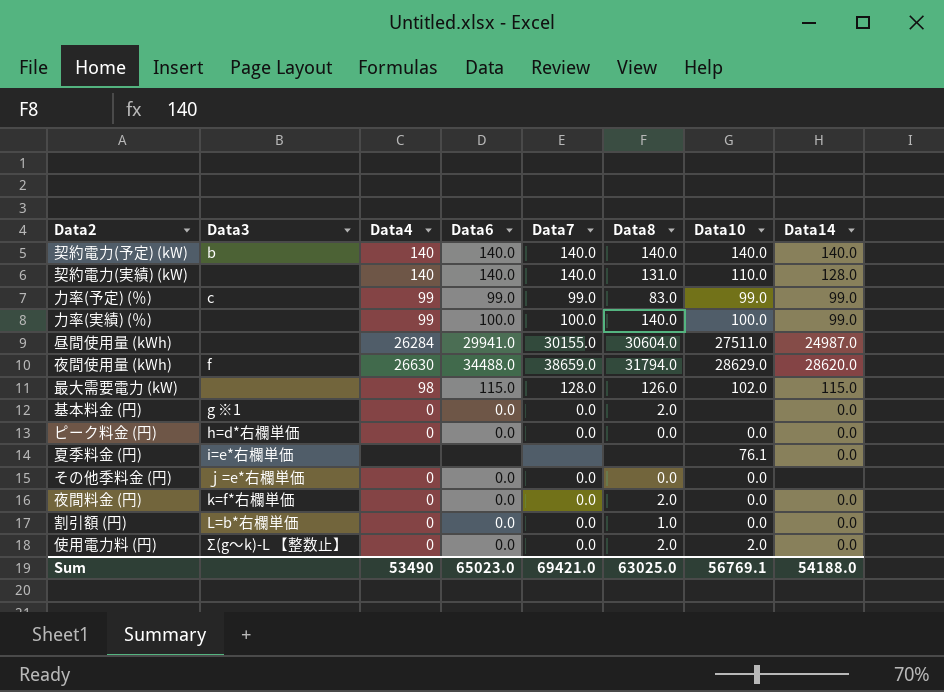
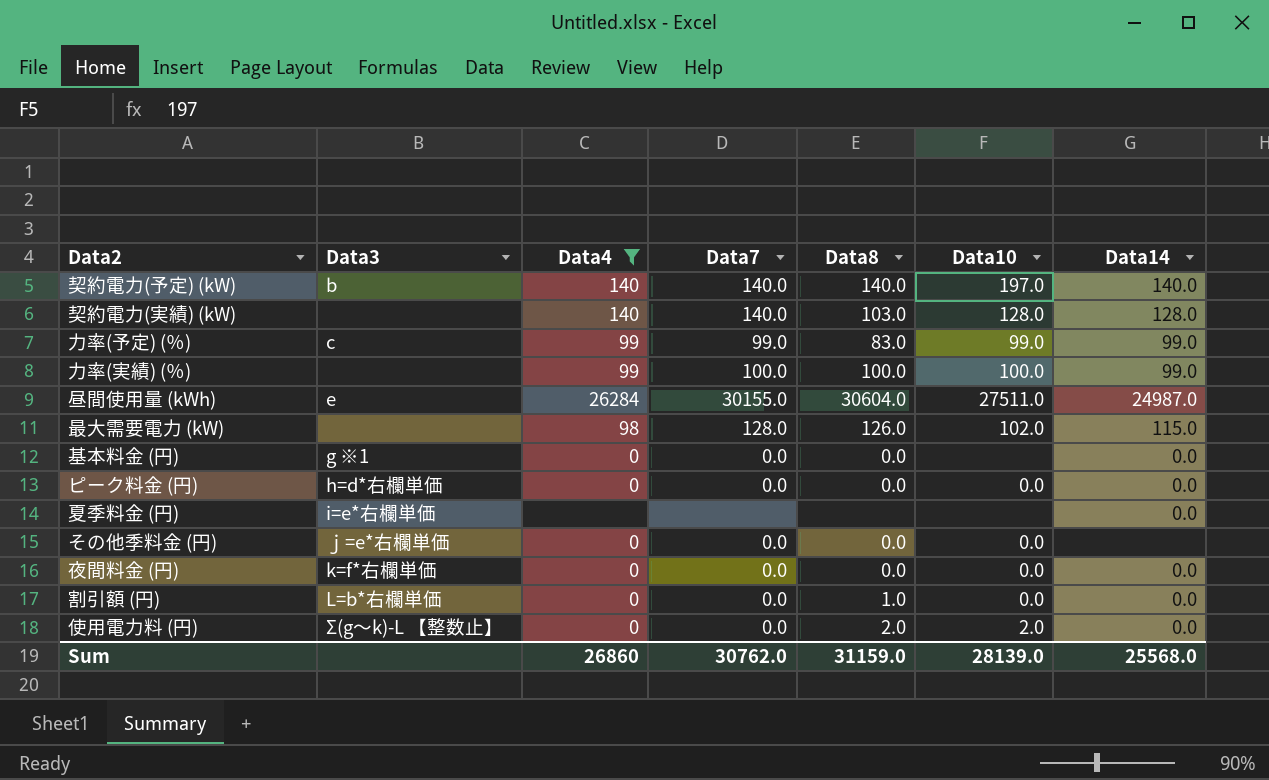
filter: none -> Data4 != 26630
column Data6 | position: 4 -> none
契約電力(予定) (kW) | Data10: 140.0 -> 197.0
契約電力(実績) (kW) | Data8: 131.0 -> 103.0
契約電力(実績) (kW) | Data10: 110.0 -> 128.0
力率(実績) (％) | Data8: 140.0 -> 100.0
昼間使用量 (kWh) | Data3: none -> e
基本料金 (円) | Data8: 2.0 -> 0.0
夏季料金 (円) | Data10: 76.1 -> none
夜間料金 (円) | Data8: 2.0 -> 0.0
Sum | Data4: 53490 -> 26860
Sum | Data7: 69421.0 -> 30762.0
Sum | Data8: 63025.0 -> 31159.0
Sum | Data10: 56769.1 -> 28139.0
Sum | Data14: 54188.0 -> 25568.0

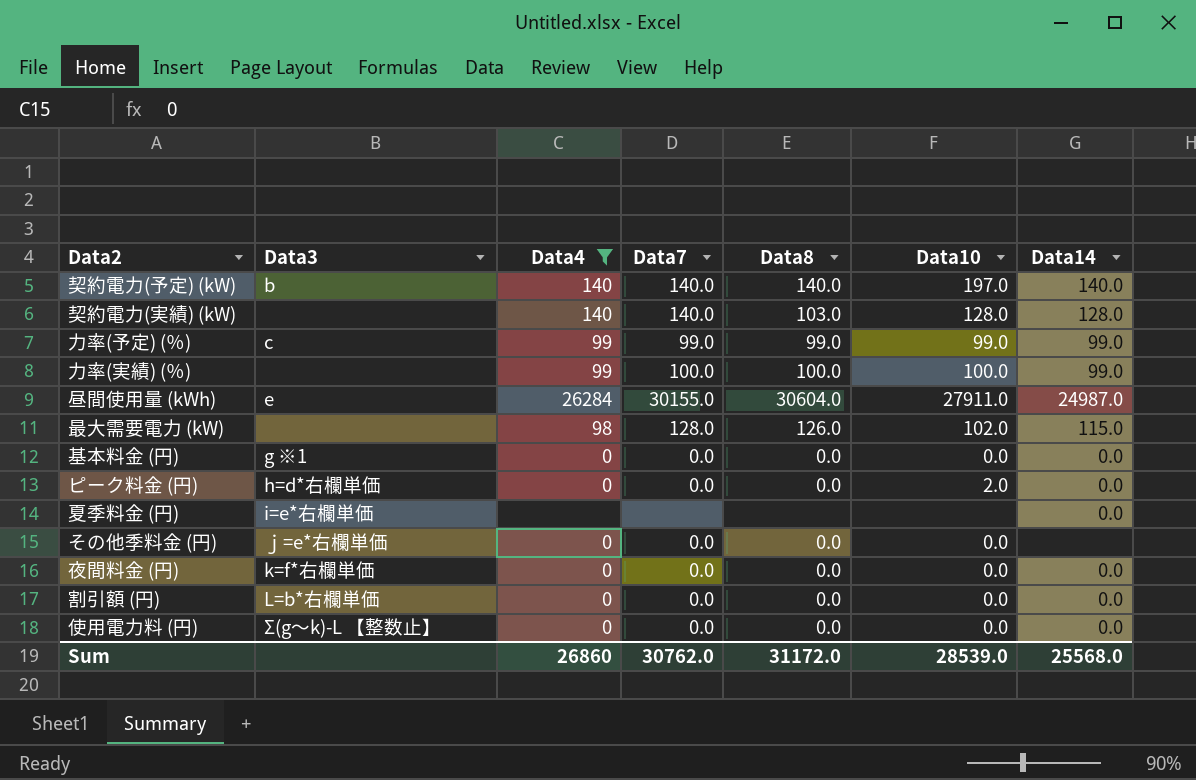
力率(予定) (％) | Data8: 83.0 -> 99.0
昼間使用量 (kWh) | Data10: 27511.0 -> 27911.0
基本料金 (円) | Data10: none -> 0.0
ピーク料金 (円) | Data10: 0.0 -> 2.0
割引額 (円) | Data8: 1.0 -> 0.0
使用電力料 (円) | Data8: 2.0 -> 0.0
使用電力料 (円) | Data10: 2.0 -> 0.0
Sum | Data8: 31159.0 -> 31172.0
Sum | Data10: 28139.0 -> 28539.0

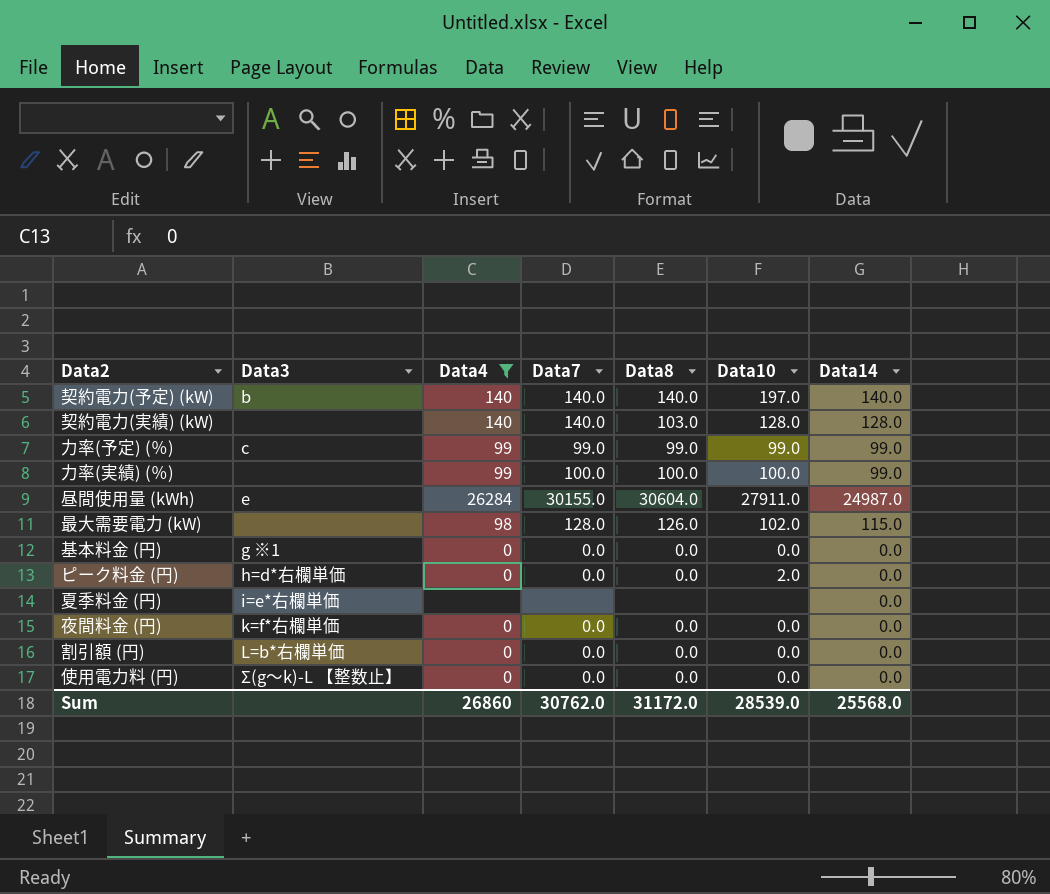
row その他季料金 (円): ｊ=e*右欄単価 | 0 | 0.0 | 0.0 | 0.0 | none -> none

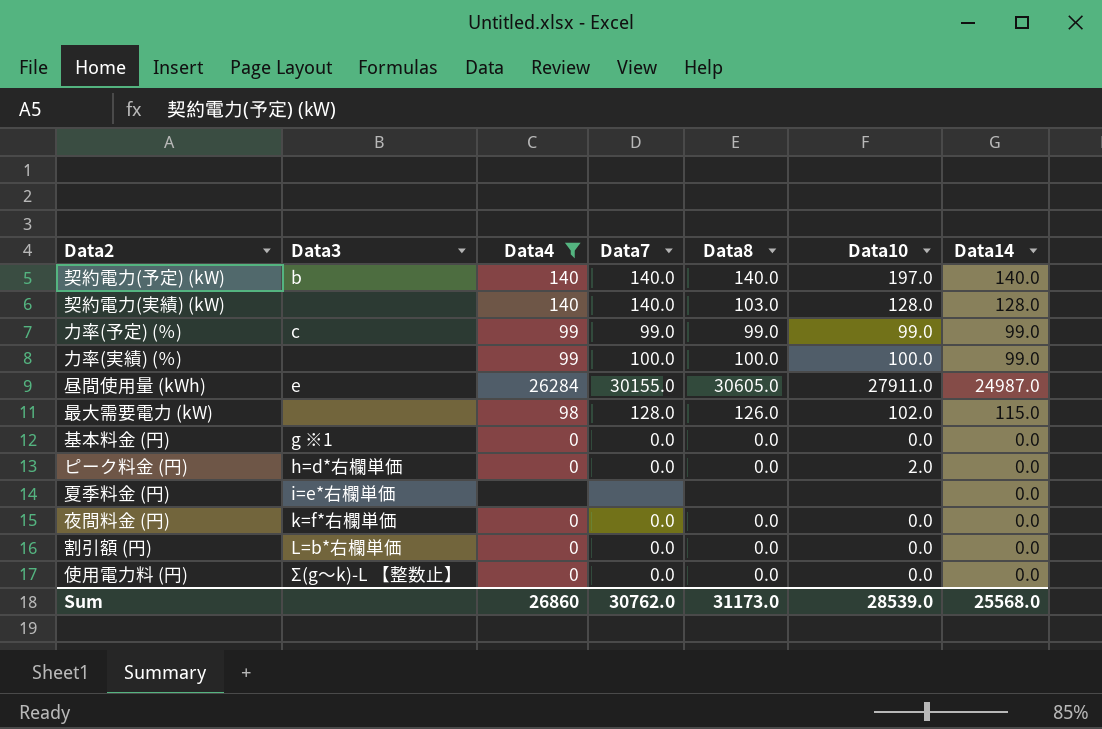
昼間使用量 (kWh) | Data8: 30604.0 -> 30605.0
Sum | Data8: 31172.0 -> 31173.0

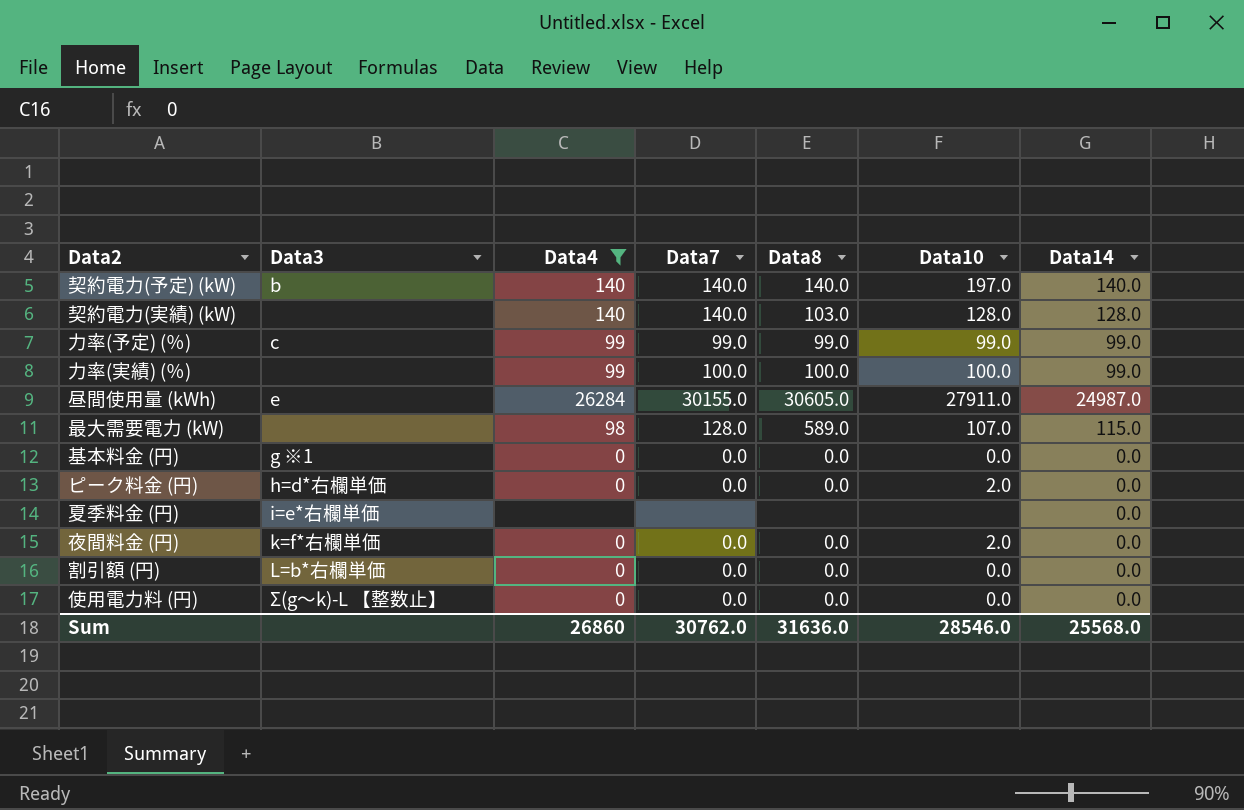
最大需要電力 (kW) | Data8: 126.0 -> 589.0
最大需要電力 (kW) | Data10: 102.0 -> 107.0
夜間料金 (円) | Data10: 0.0 -> 2.0
Sum | Data8: 31173.0 -> 31636.0
Sum | Data10: 28539.0 -> 28546.0

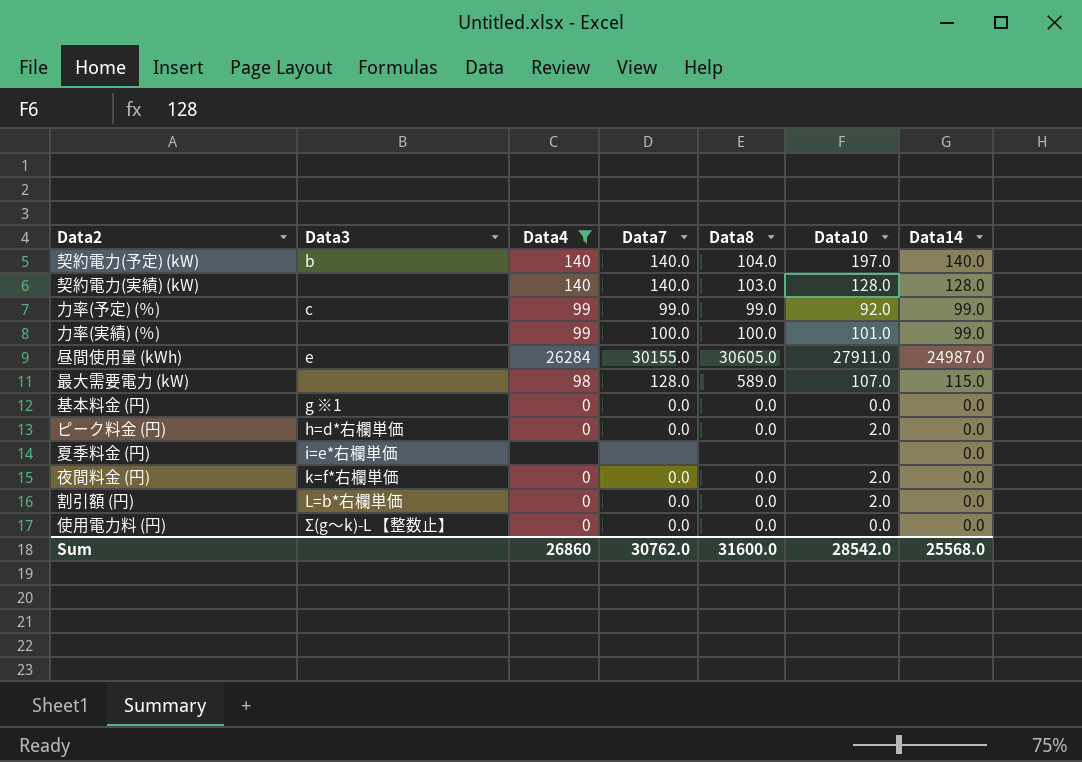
契約電力(予定) (kW) | Data8: 140.0 -> 104.0
力率(予定) (％) | Data10: 99.0 -> 92.0
力率(実績) (％) | Data10: 100.0 -> 101.0
割引額 (円) | Data10: 0.0 -> 2.0
Sum | Data8: 31636.0 -> 31600.0
Sum | Data10: 28546.0 -> 28542.0

